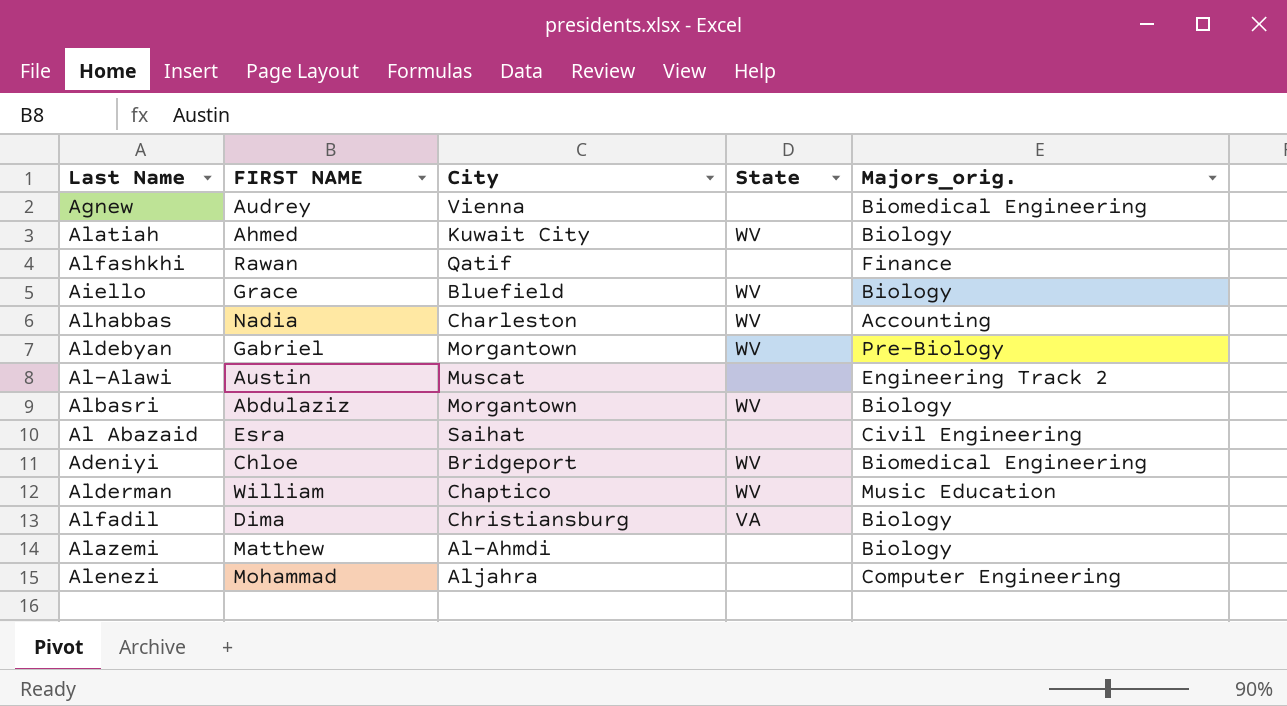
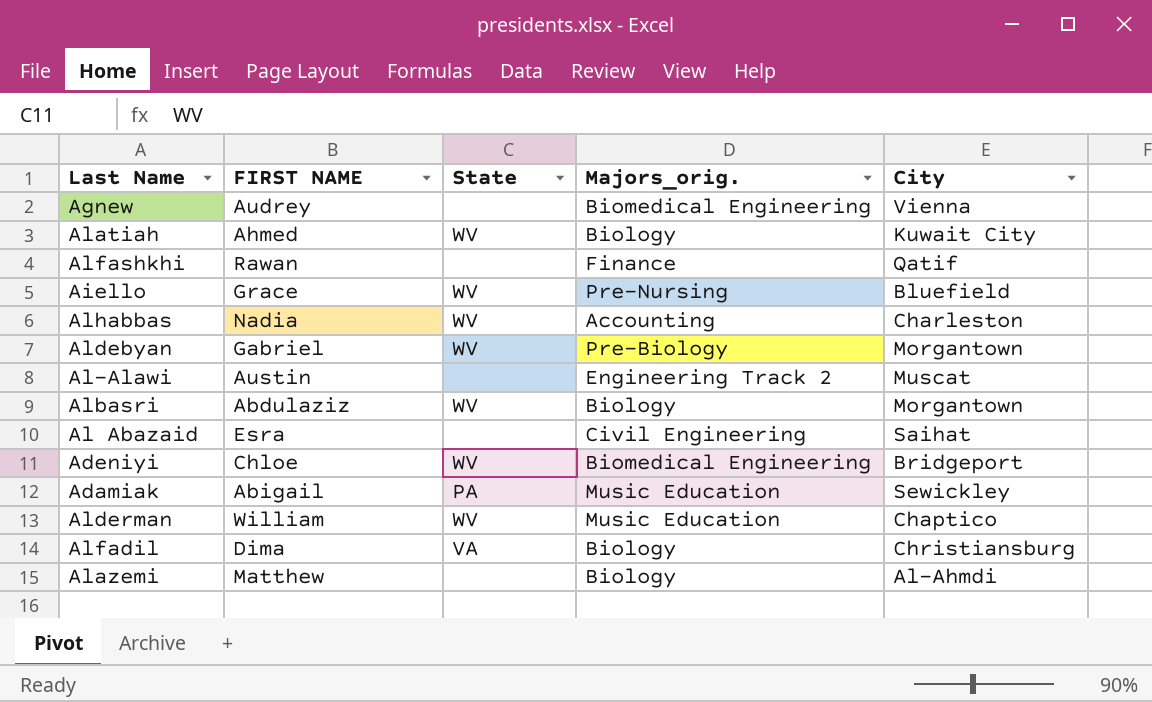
column City | position: 3 -> 5
row Alenezi: Mohammad | Aljahra | none | Computer Engineering -> none
Aiello | Majors_orig.: Biology -> Pre-Nursing
row Adamiak: none -> Abigail | PA | Music Education | Sewickley

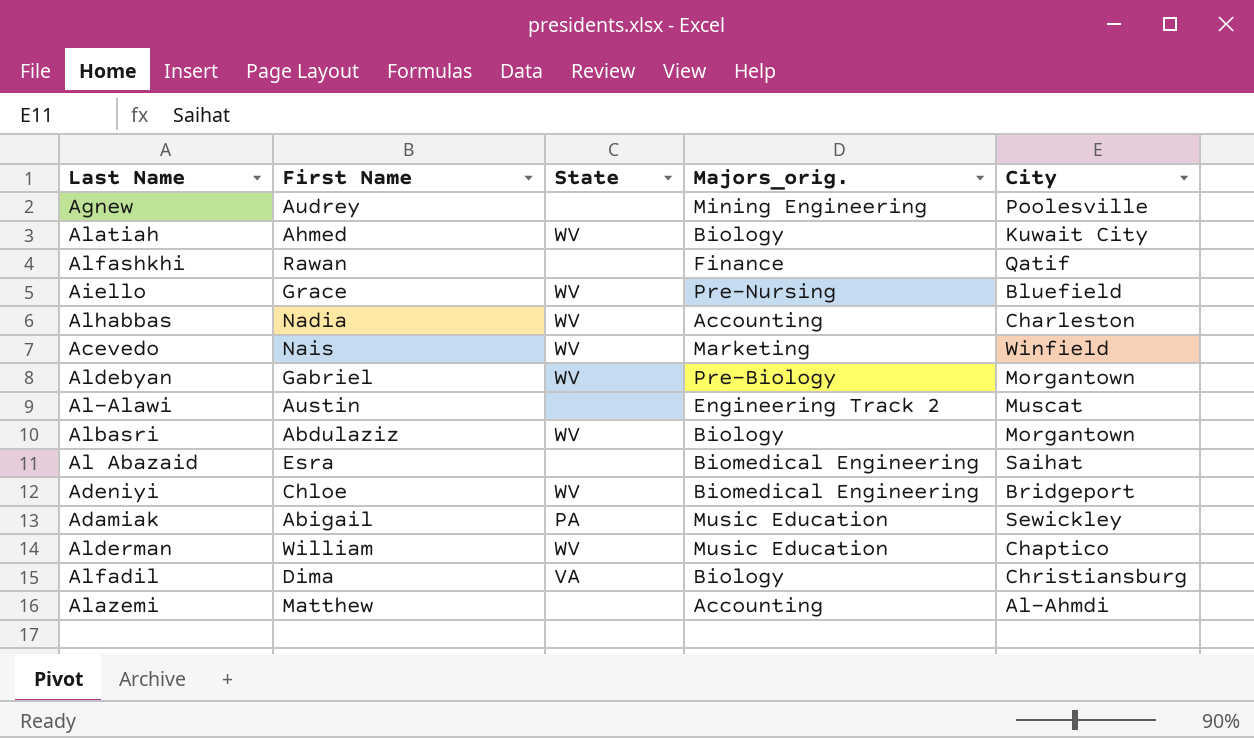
column name: FIRST NAME -> First Name
Agnew | Majors_orig.: Biomedical Engineering -> Mining Engineering
Agnew | City: Vienna -> Poolesville
row Acevedo: none -> Nais | WV | Marketing | Winfield
Al Abazaid | Majors_orig.: Civil Engineering -> Biomedical Engineering
Alazemi | Majors_orig.: Biology -> Accounting

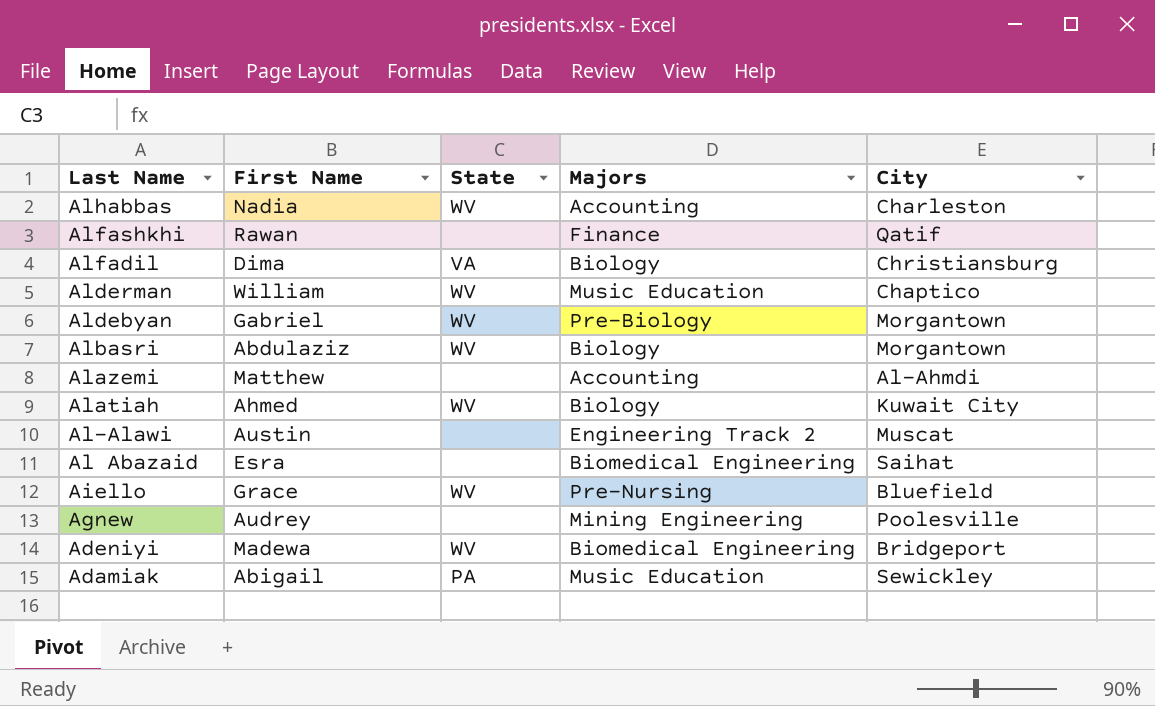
row order: none -> Last Name descending
column name: Majors_orig. -> Majors
row Acevedo: Nais | WV | Marketing | Winfield -> none
Adeniyi | First Name: Chloe -> Madewa

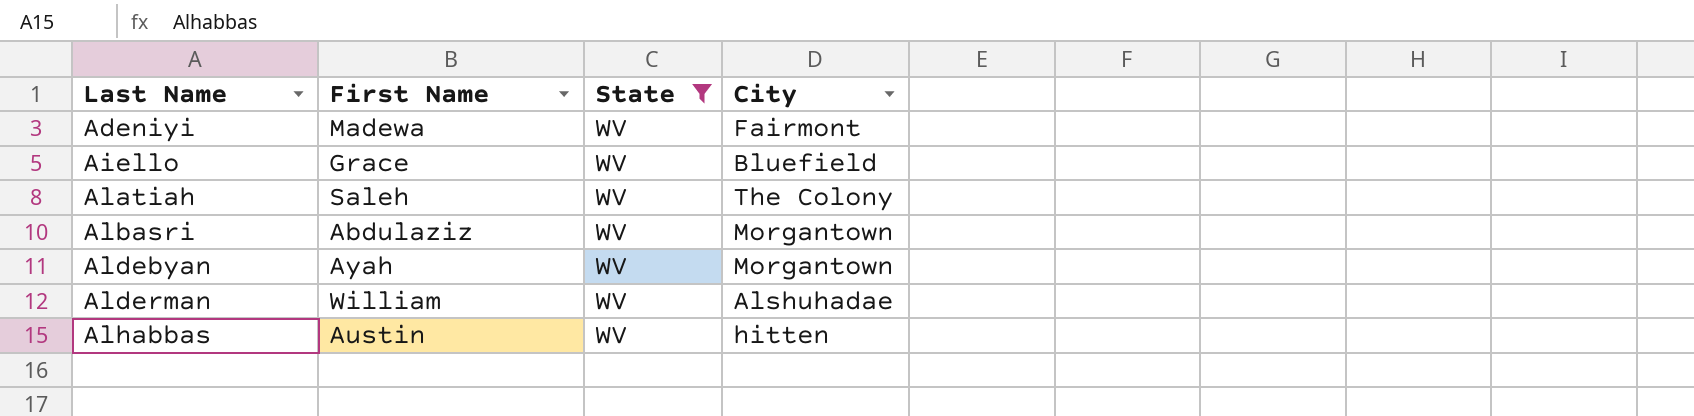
filter: none -> State = WV
row order: Last Name descending -> Last Name ascending
column Majors | position: 4 -> none
Adeniyi | City: Bridgeport -> Fairmont
Alatiah | First Name: Ahmed -> Saleh
Alatiah | City: Kuwait City -> The Colony
Aldebyan | First Name: Gabriel -> Ayah
Alderman | City: Chaptico -> Alshuhadae
Alhabbas | First Name: Nadia -> Austin
Alhabbas | City: Charleston -> hitten

